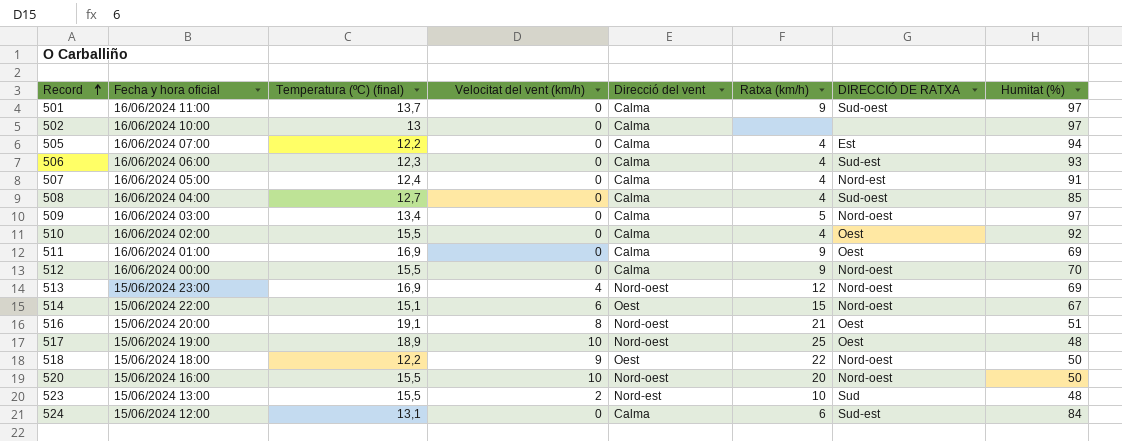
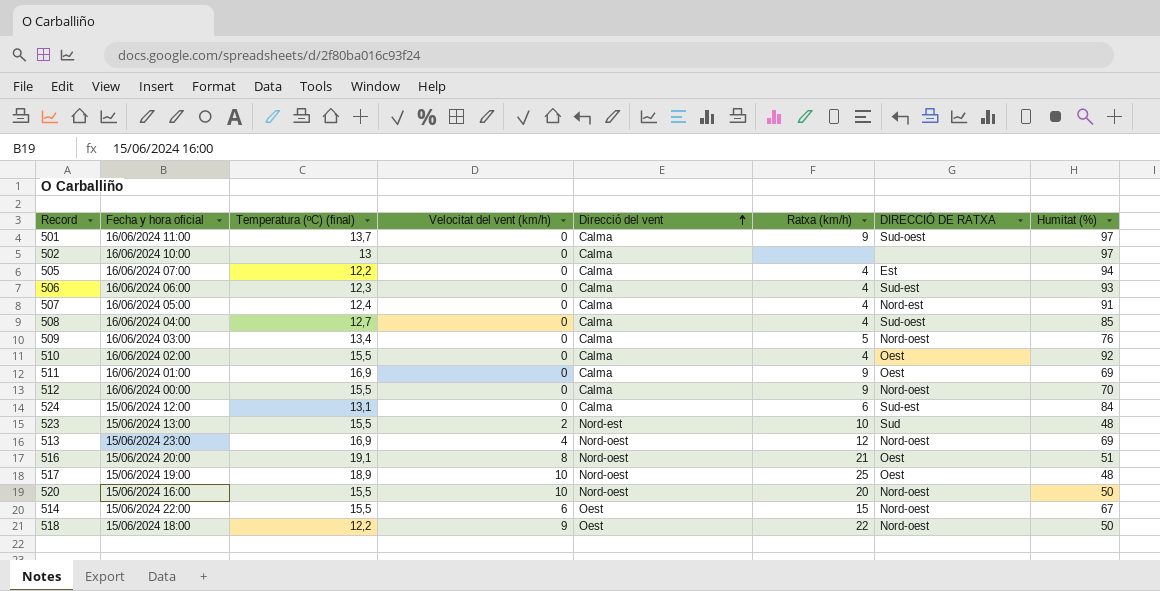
row order: Record ascending -> Direcció del vent ascending
509 | Humitat (%): 97 -> 76
514 | Temperatura (ºC) (final): 15,1 -> 15,5

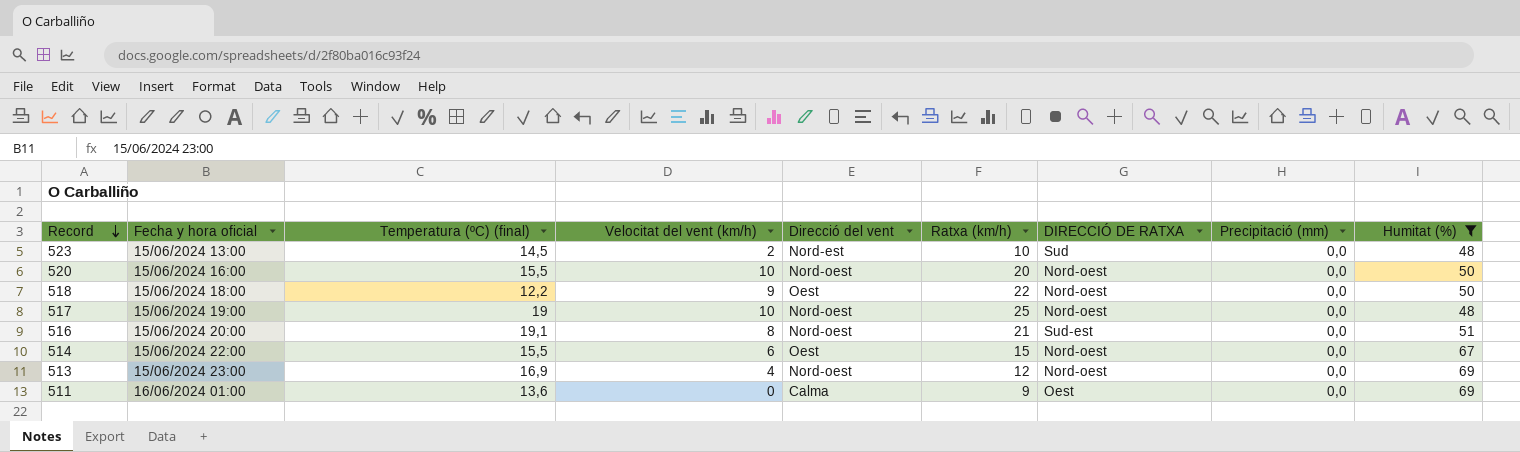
filter: none -> Humitat (%) <= 69
row order: Direcció del vent ascending -> Record descending
column Precipitació (mm) | position: none -> 8
523 | Temperatura (ºC) (final): 15,5 -> 14,5
517 | Temperatura (ºC) (final): 18,9 -> 19
517 | DIRECCIÓ DE RATXA: Oest -> Nord-oest
516 | DIRECCIÓ DE RATXA: Oest -> Sud-est
511 | Temperatura (ºC) (final): 16,9 -> 13,6

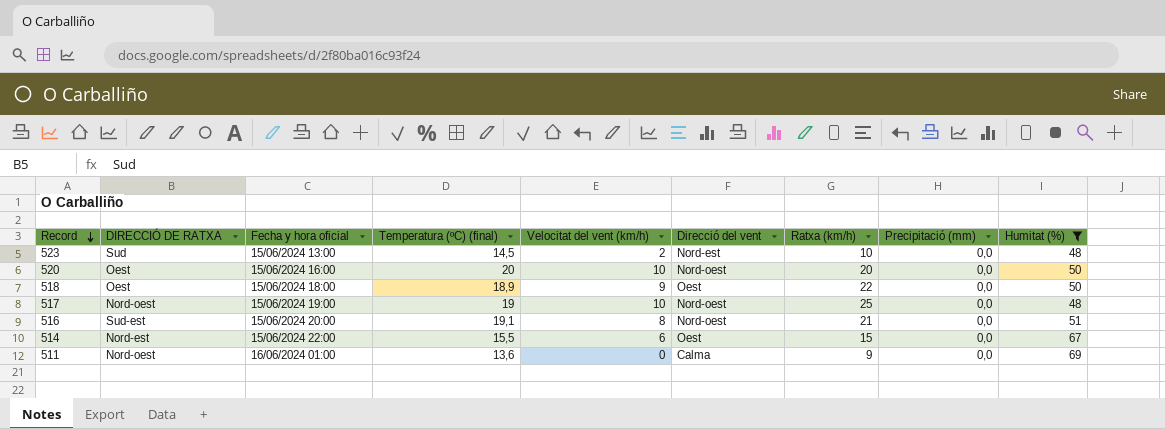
column DIRECCIÓ DE RATXA | position: 7 -> 2
row 513: 15/06/2024 23:00 | 16,9 | 4 | Nord-oest | 12 | Nord-oest | 0,0 | 69 -> none
520 | DIRECCIÓ DE RATXA: Nord-oest -> Oest
520 | Temperatura (ºC) (final): 15,5 -> 20
518 | DIRECCIÓ DE RATXA: Nord-oest -> Oest
518 | Temperatura (ºC) (final): 12,2 -> 18,9
514 | DIRECCIÓ DE RATXA: Nord-oest -> Nord-est
511 | DIRECCIÓ DE RATXA: Oest -> Nord-oest

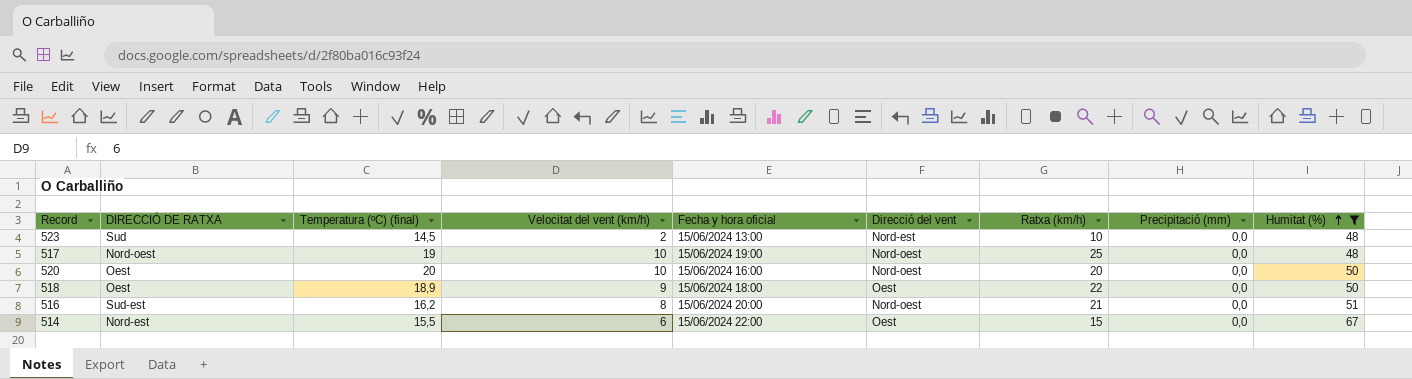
row order: Record descending -> Humitat (%) ascending
column Fecha y hora oficial | position: 3 -> 5
row 511: Nord-oest | 16/06/2024 01:00 | 13,6 | 0 | Calma | 9 | 0,0 | 69 -> none
516 | Temperatura (ºC) (final): 19,1 -> 16,2

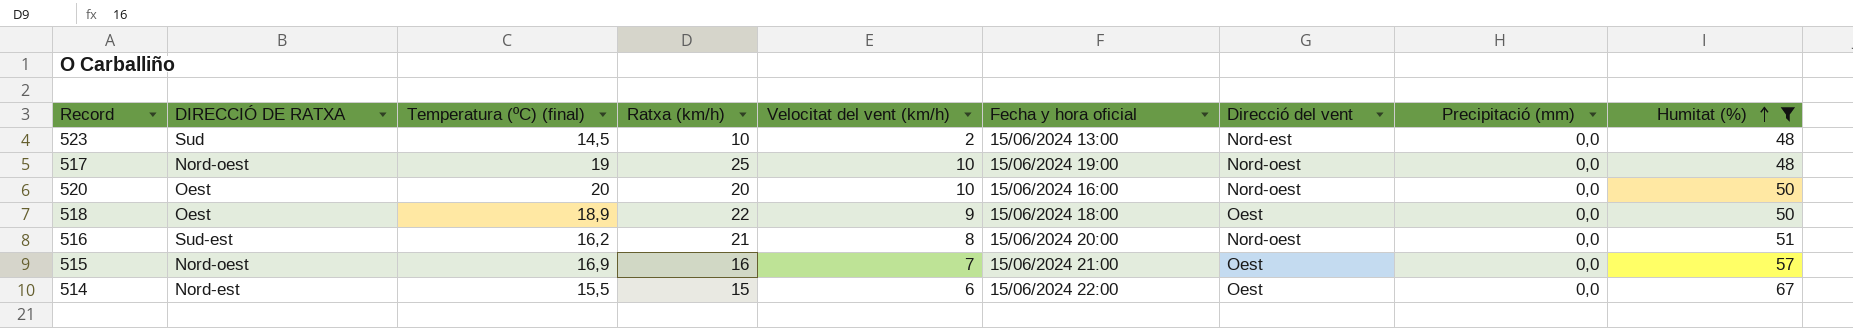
column Ratxa (km/h) | position: 7 -> 4
row 515: none -> Nord-oest | 16,9 | 16 | 7 | 15/06/2024 21:00 | Oest | 0,0 | 57

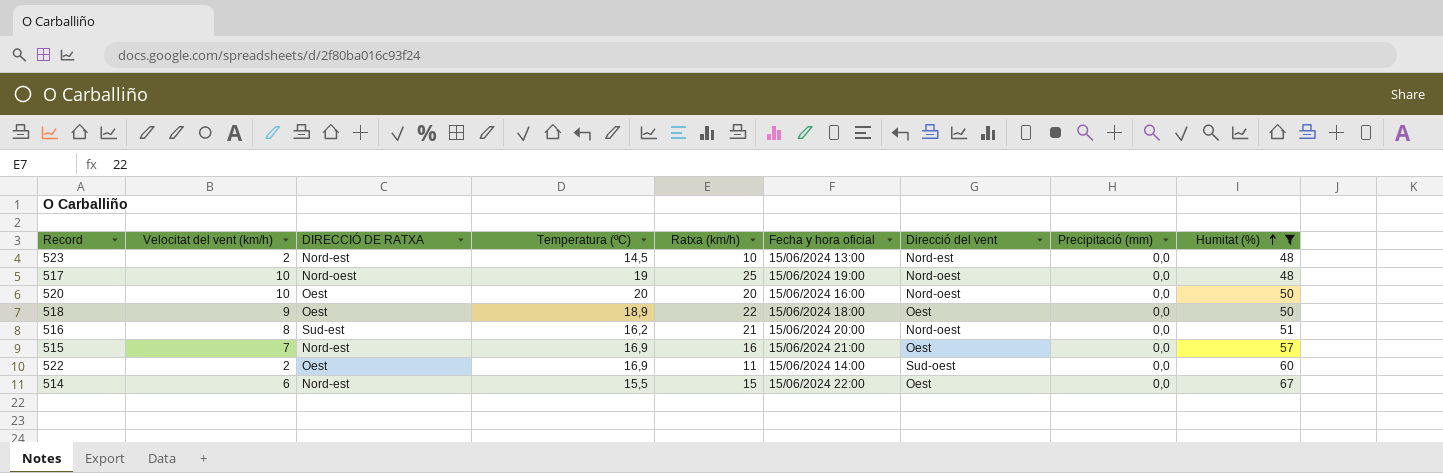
column Velocitat del vent (km/h) | position: 5 -> 2
column name: Temperatura (ºC) (final) -> Temperatura (ºC)
523 | DIRECCIÓ DE RATXA: Sud -> Nord-est
515 | DIRECCIÓ DE RATXA: Nord-oest -> Nord-est
row 522: none -> 2 | Oest | 16,9 | 11 | 15/06/2024 14:00 | Sud-oest | 0,0 | 60

